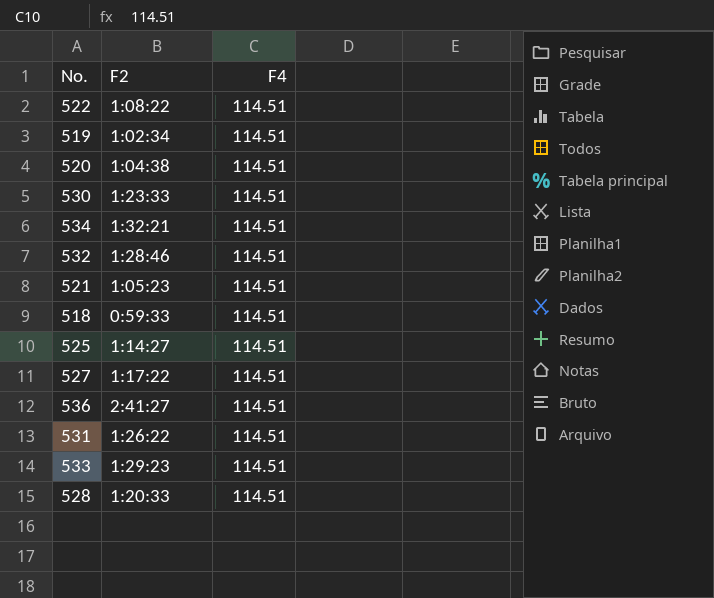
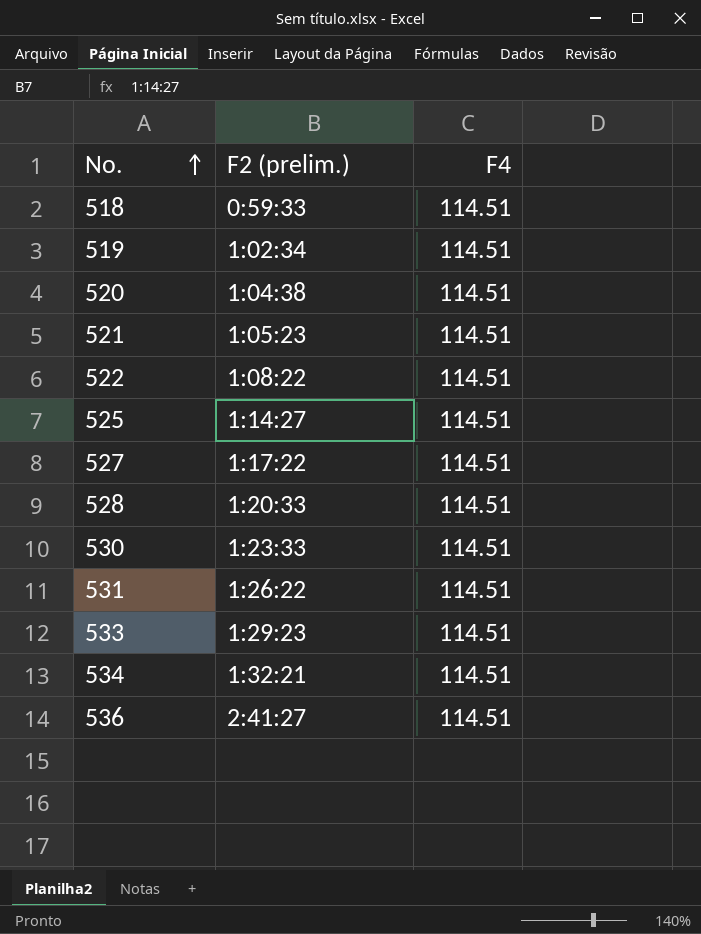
row order: none -> No. ascending
column name: F2 -> F2 (prelim.)
row 532: 1:28:46 | 114.51 -> none

